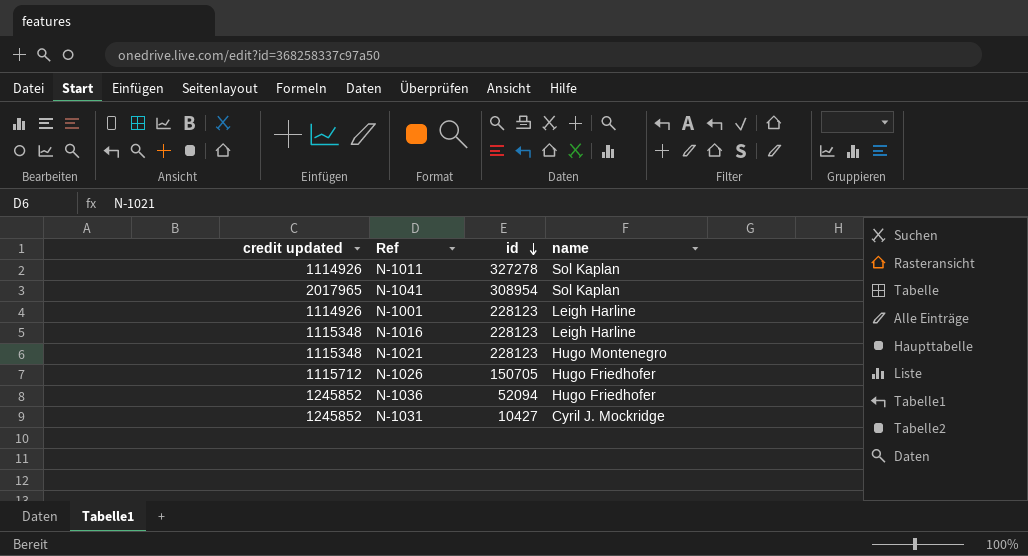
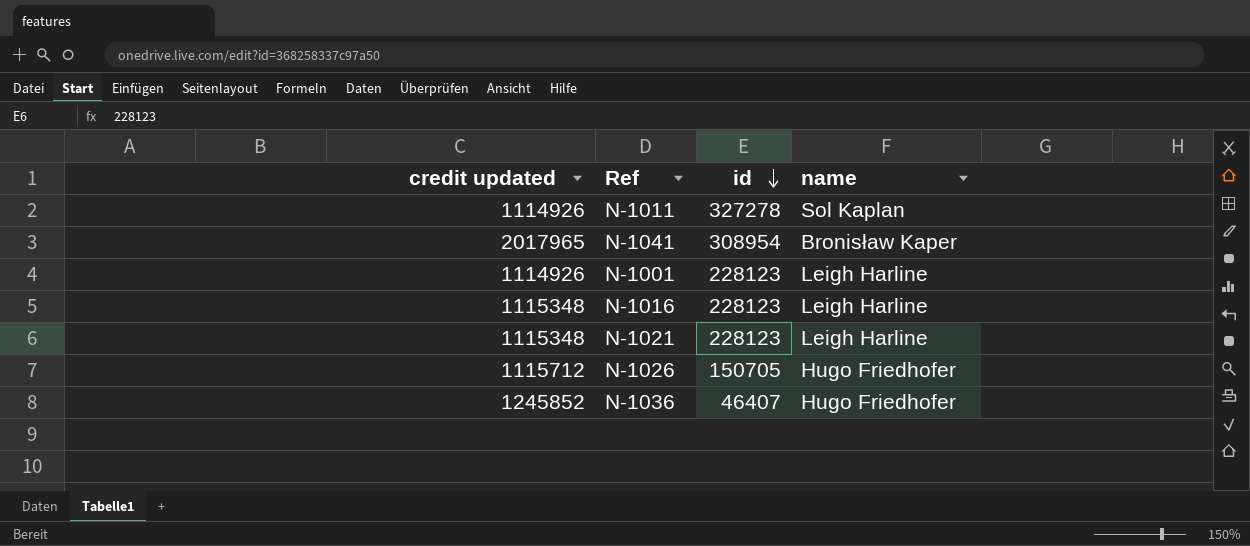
row N-1031: 1245852 | 10427 | Cyril J. Mockridge -> none
N-1041 | name: Sol Kaplan -> Bronisław Kaper
N-1021 | name: Hugo Montenegro -> Leigh Harline
N-1036 | id: 52094 -> 46407

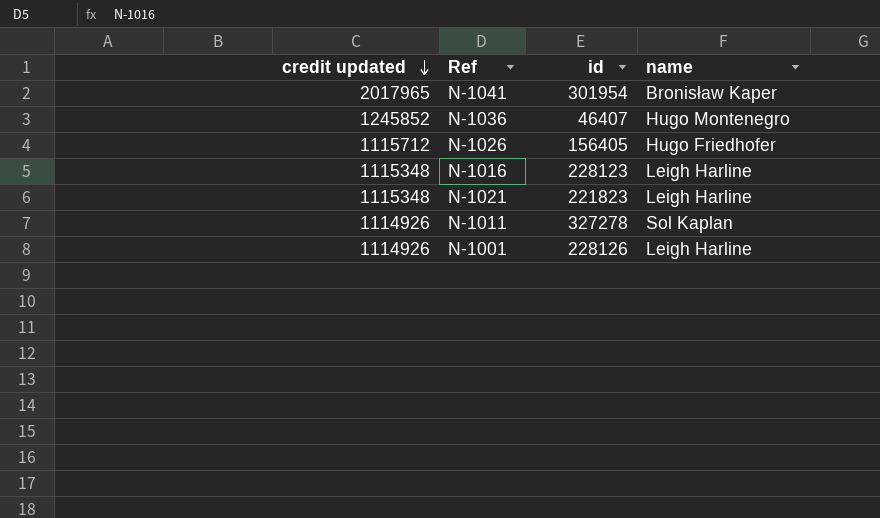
row order: id descending -> credit updated descending
N-1041 | id: 308954 -> 301954
N-1036 | name: Hugo Friedhofer -> Hugo Montenegro
N-1026 | id: 150705 -> 156405
N-1021 | id: 228123 -> 221823
N-1001 | id: 228123 -> 228126

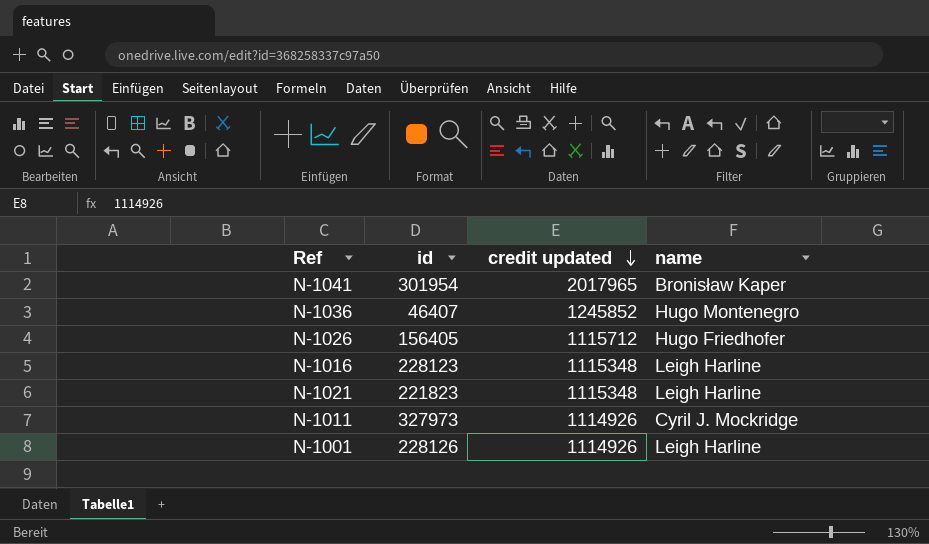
column credit updated | position: 1 -> 3
N-1011 | id: 327278 -> 327973
N-1011 | name: Sol Kaplan -> Cyril J. Mockridge

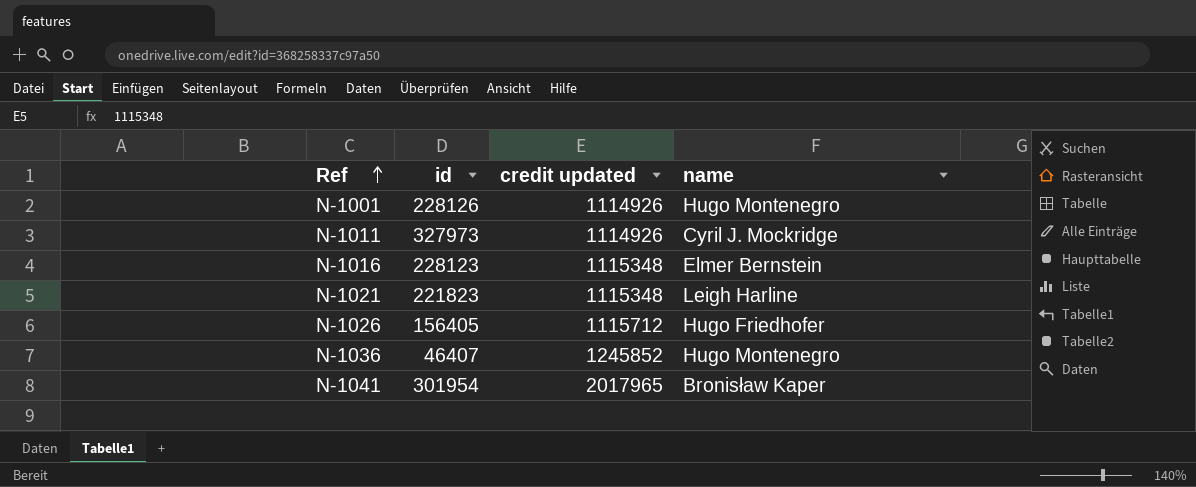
row order: credit updated descending -> Ref ascending
N-1001 | name: Leigh Harline -> Hugo Montenegro
N-1016 | name: Leigh Harline -> Elmer Bernstein

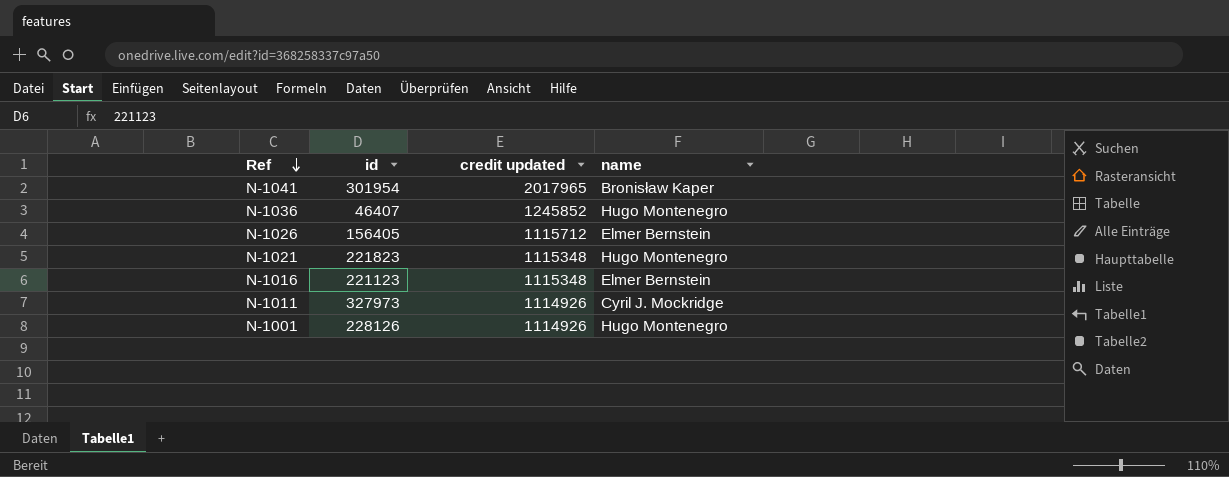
row order: Ref ascending -> Ref descending
N-1026 | name: Hugo Friedhofer -> Elmer Bernstein
N-1021 | name: Leigh Harline -> Hugo Montenegro
N-1016 | id: 228123 -> 221123

